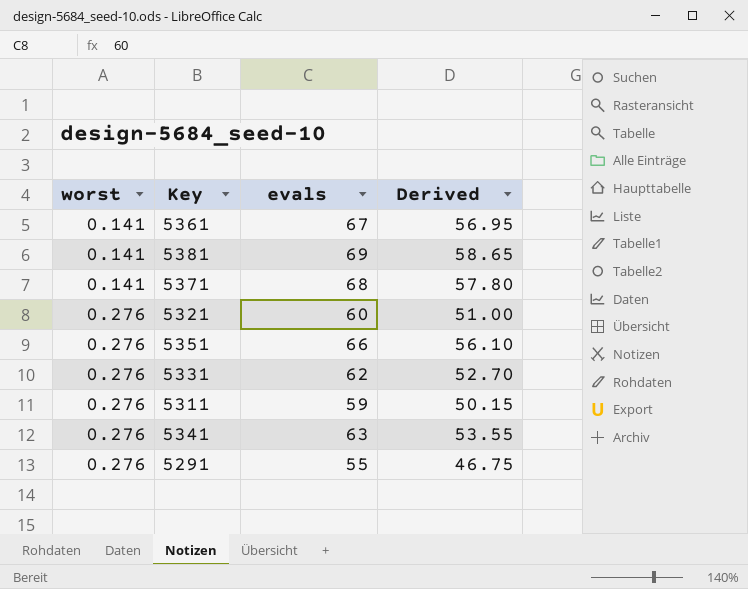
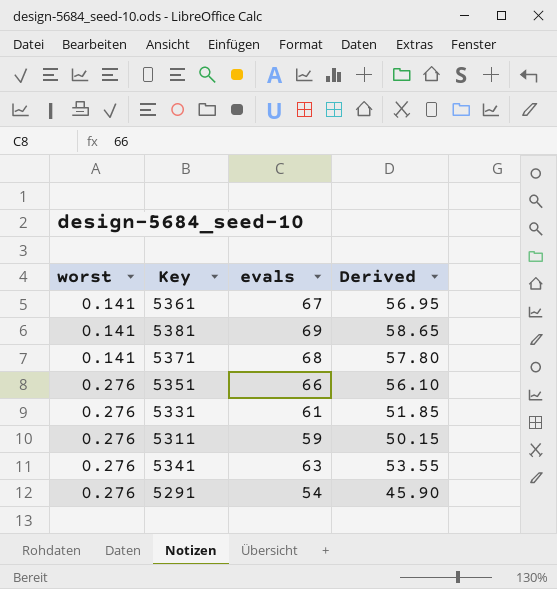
row 5321: 0.276 | 60 | 51.00 -> none
5331 | evals: 62 -> 61
5331 | Derived: 52.70 -> 51.85
5291 | evals: 55 -> 54
5291 | Derived: 46.75 -> 45.90

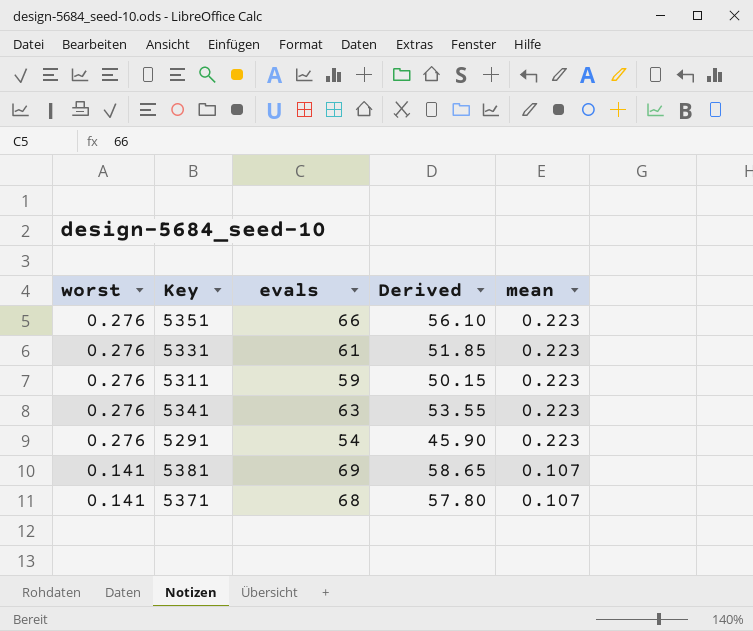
row order: worst ascending -> worst descending
column mean | position: none -> 5
row 5361: 0.141 | 67 | 56.95 -> none

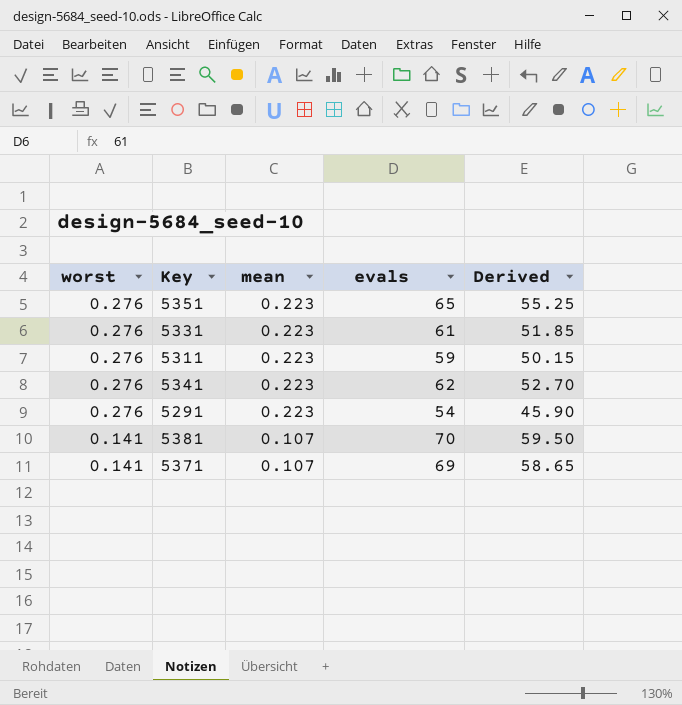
column mean | position: 5 -> 3
5351 | evals: 66 -> 65
5351 | Derived: 56.10 -> 55.25
5341 | evals: 63 -> 62
5341 | Derived: 53.55 -> 52.70
5381 | evals: 69 -> 70
5381 | Derived: 58.65 -> 59.50
5371 | evals: 68 -> 69
5371 | Derived: 57.80 -> 58.65

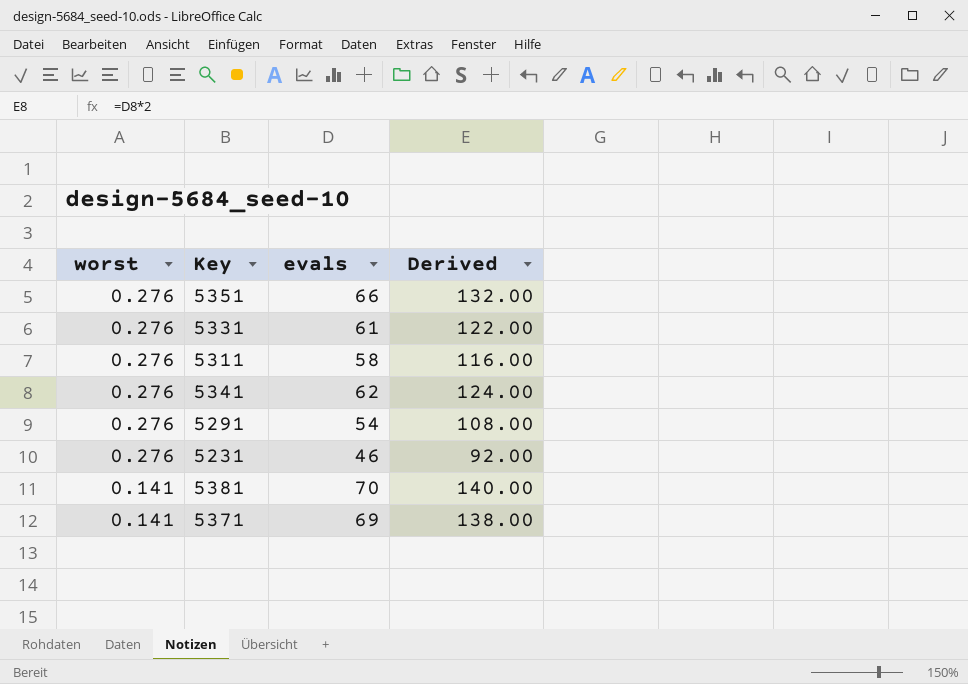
column mean | position: 3 -> none
column Derived | formula: [evals] * 0.85 -> [evals] * 2
5351 | evals: 65 -> 66
5311 | evals: 59 -> 58
row 5231: none -> 0.276 | 46 | 92.00

